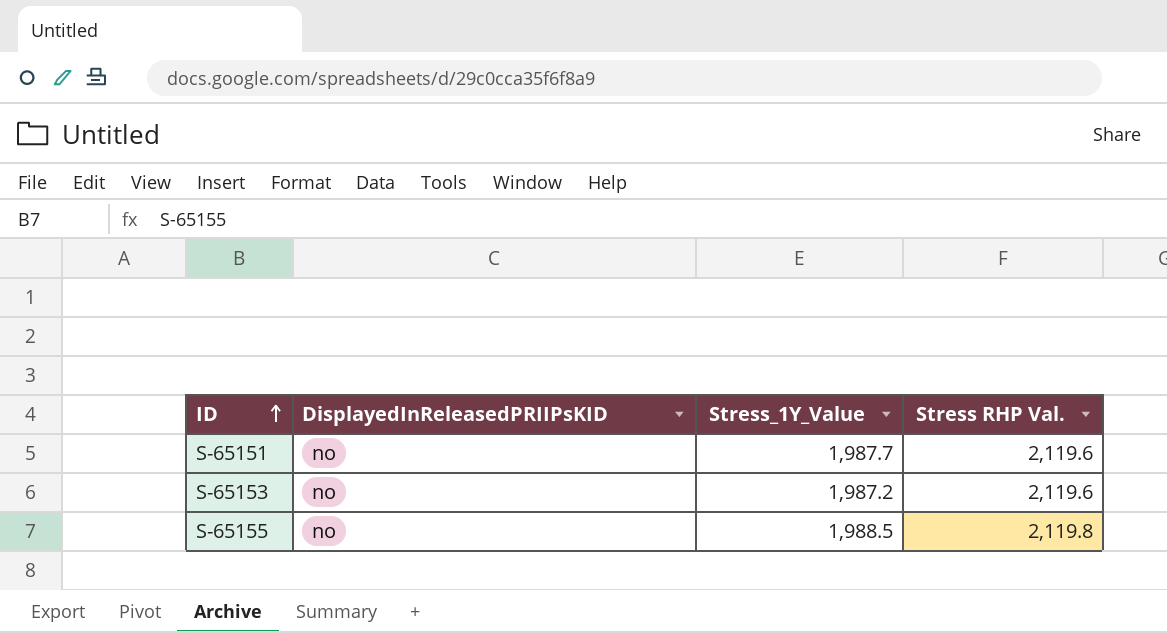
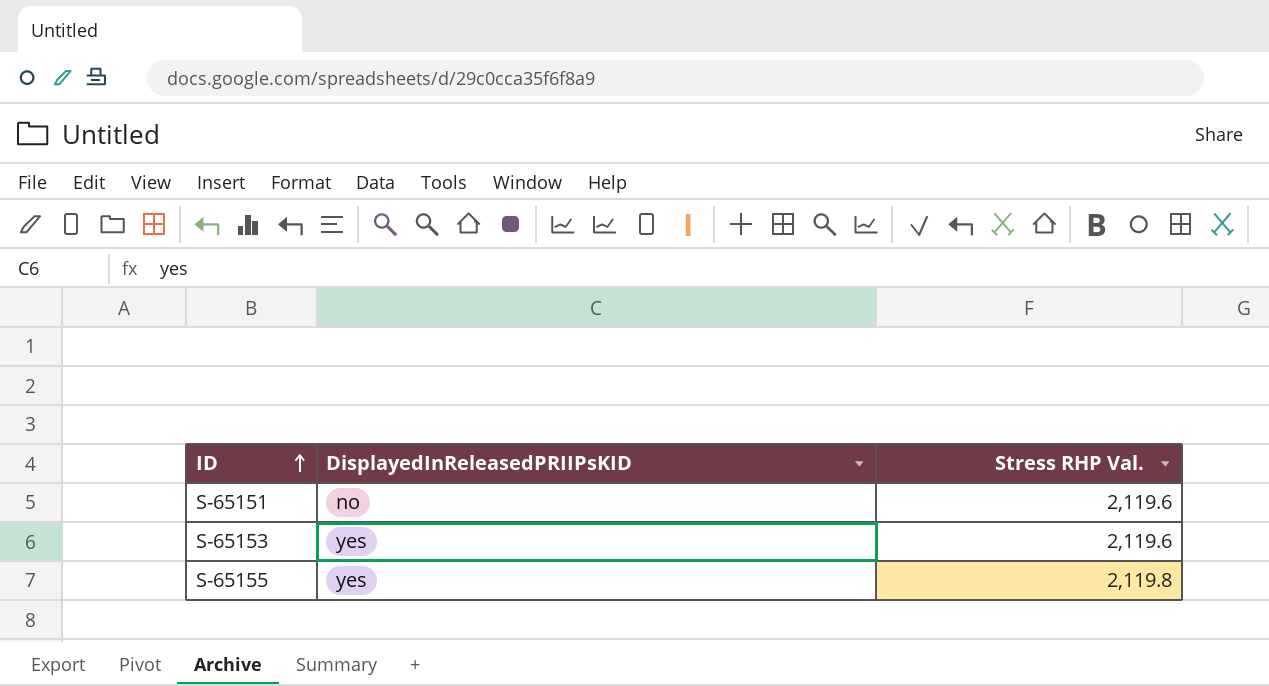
column Stress_1Y_Value | position: 3 -> none
S-65153 | DisplayedInReleasedPRIIPsKID: no -> yes
S-65155 | DisplayedInReleasedPRIIPsKID: no -> yes

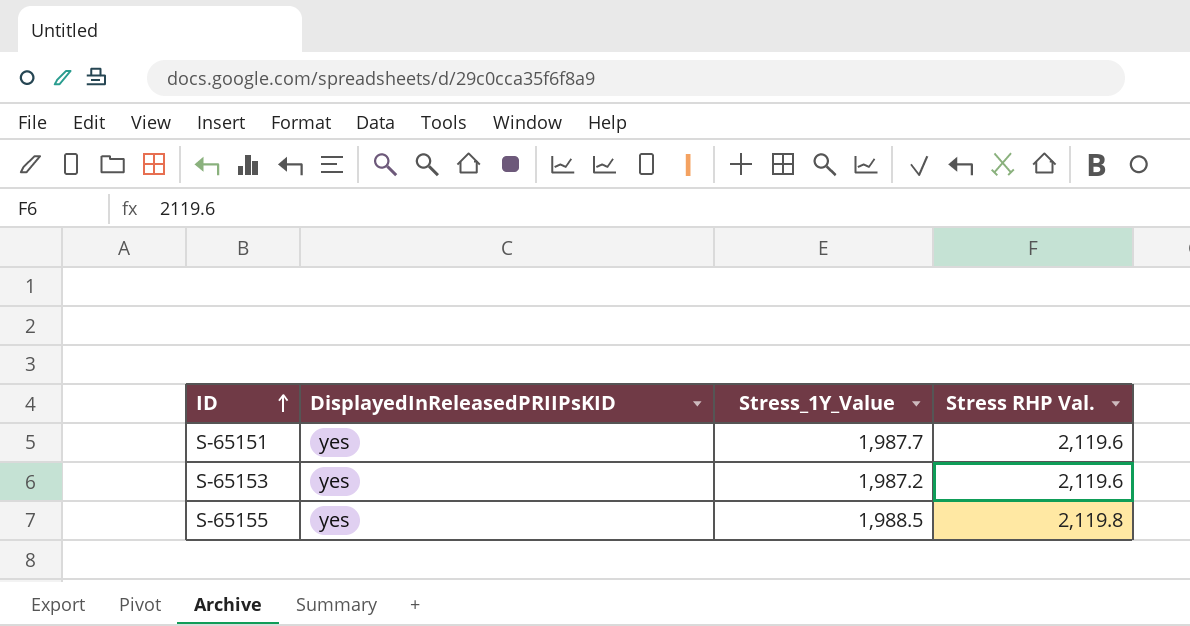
column Stress_1Y_Value | position: none -> 3
S-65151 | DisplayedInReleasedPRIIPsKID: no -> yes

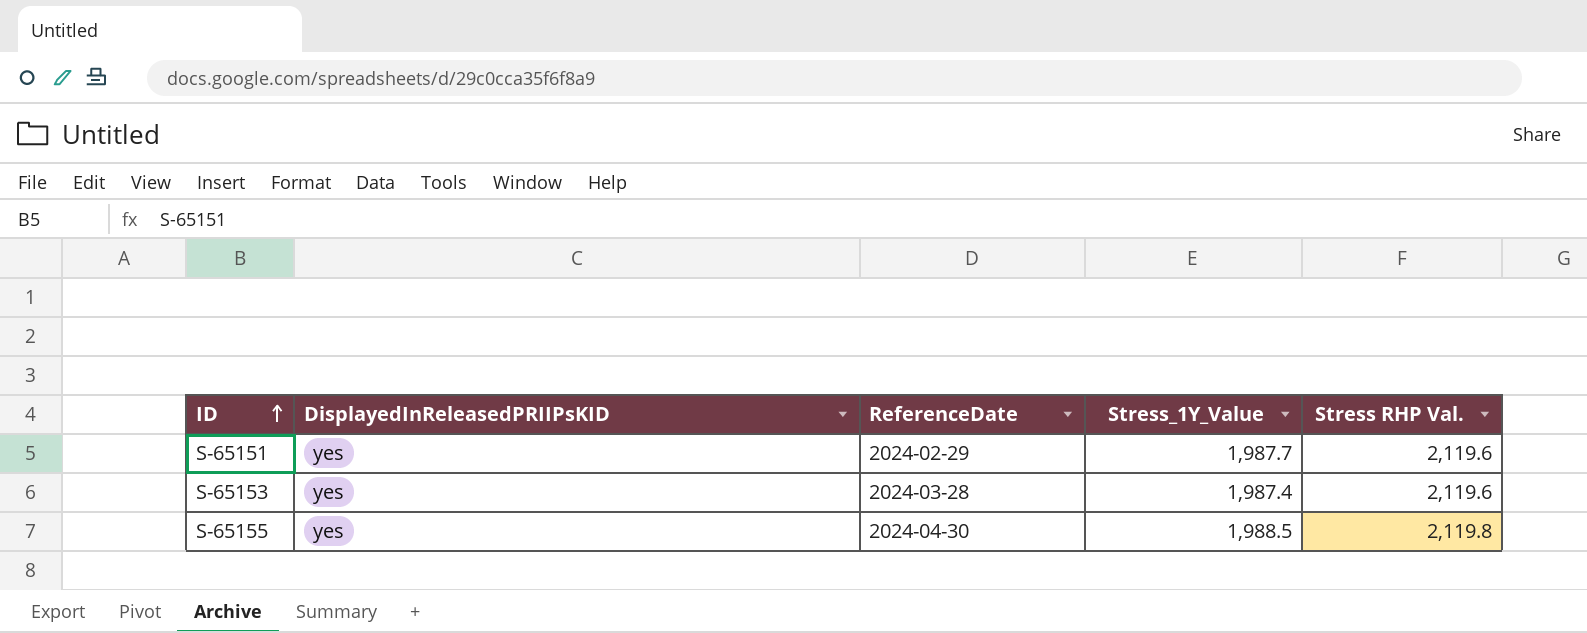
column ReferenceDate | position: none -> 3
S-65153 | Stress_1Y_Value: 1,987.2 -> 1,987.4

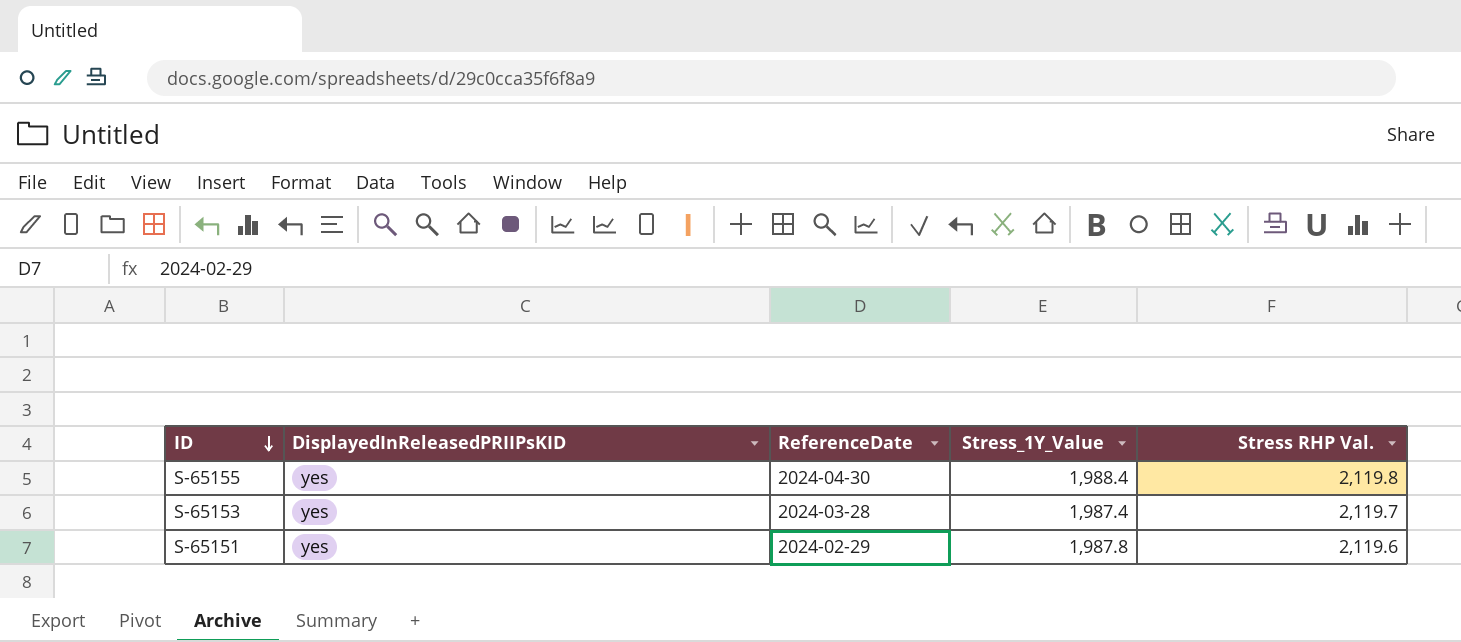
row order: ID ascending -> ID descending
S-65155 | Stress_1Y_Value: 1,988.5 -> 1,988.4
S-65153 | Stress RHP Val.: 2,119.6 -> 2,119.7
S-65151 | Stress_1Y_Value: 1,987.7 -> 1,987.8

